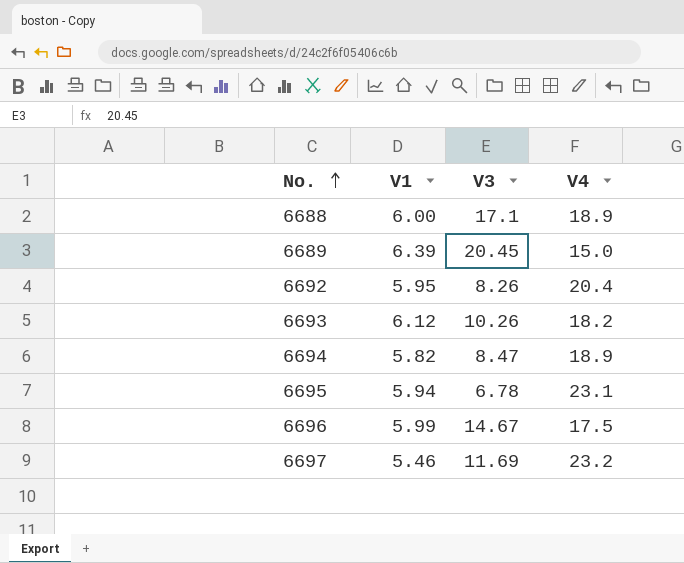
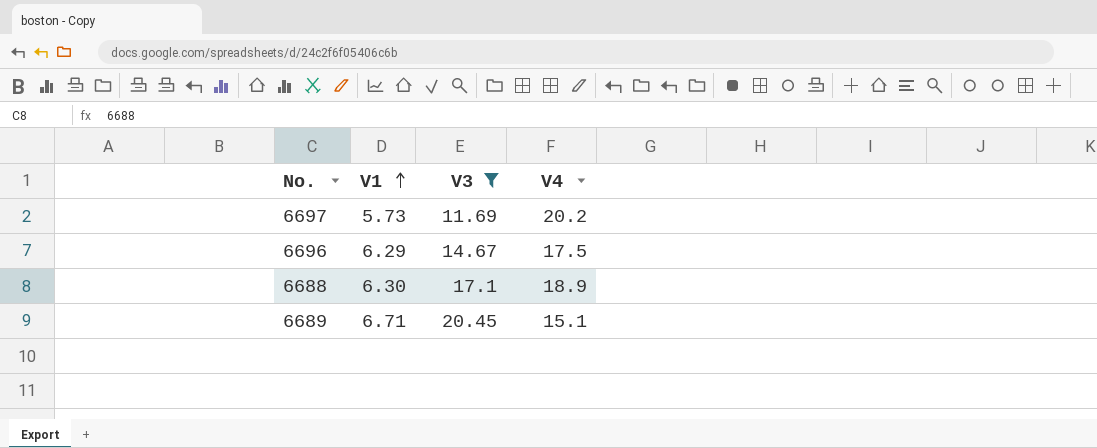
filter: none -> V3 >= 11.69
row order: No. ascending -> V1 ascending
6697 | V1: 5.46 -> 5.73
6697 | V4: 23.2 -> 20.2
6696 | V1: 5.99 -> 6.29
6688 | V1: 6.00 -> 6.30
6689 | V1: 6.39 -> 6.71
6689 | V4: 15.0 -> 15.1

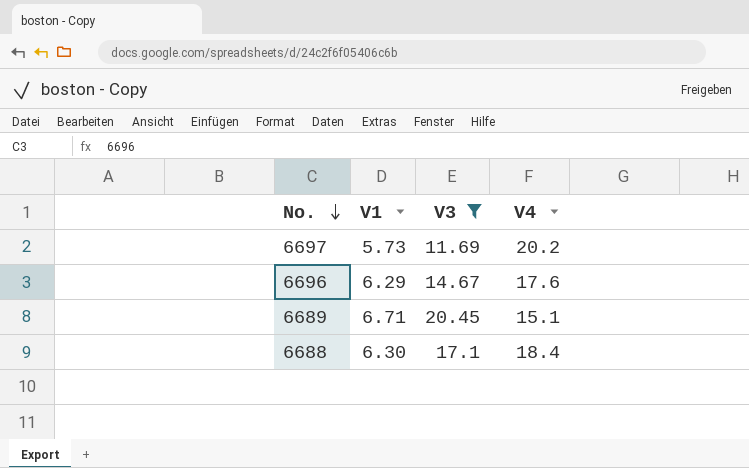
row order: V1 ascending -> No. descending
6696 | V4: 17.5 -> 17.6
6688 | V4: 18.9 -> 18.4

